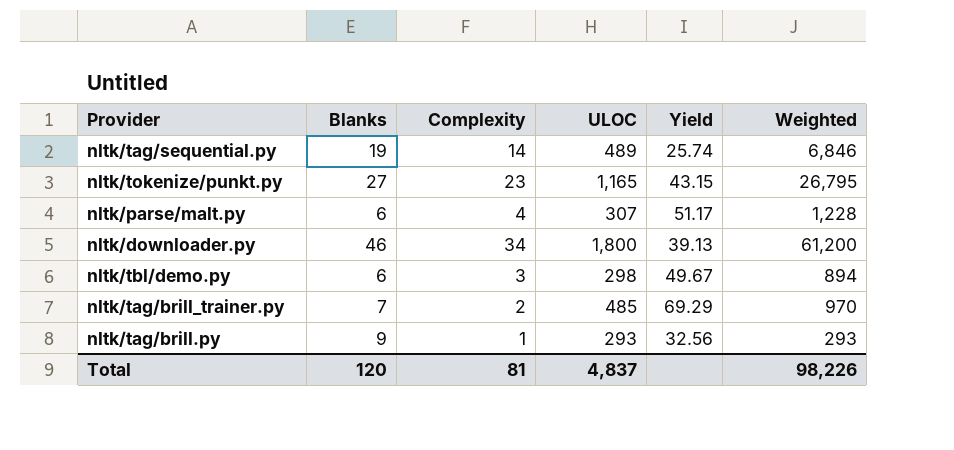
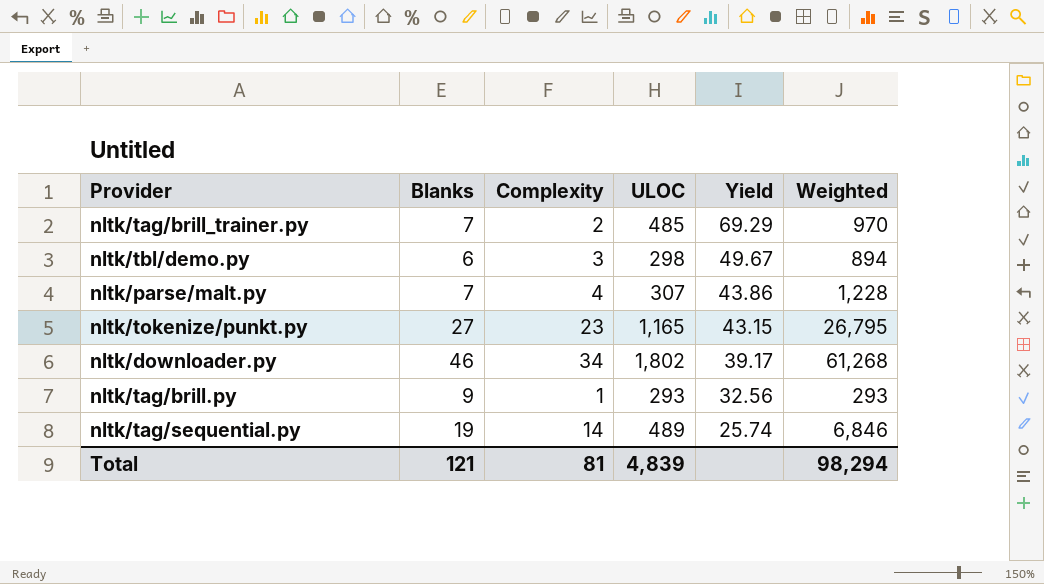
row order: none -> Yield descending
nltk/parse/malt.py | Blanks: 6 -> 7
nltk/parse/malt.py | Yield: 51.17 -> 43.86
nltk/downloader.py | ULOC: 1,800 -> 1,802
nltk/downloader.py | Yield: 39.13 -> 39.17
nltk/downloader.py | Weighted: 61,200 -> 61,268
Total | Blanks: 120 -> 121
Total | ULOC: 4,837 -> 4,839
Total | Weighted: 98,226 -> 98,294

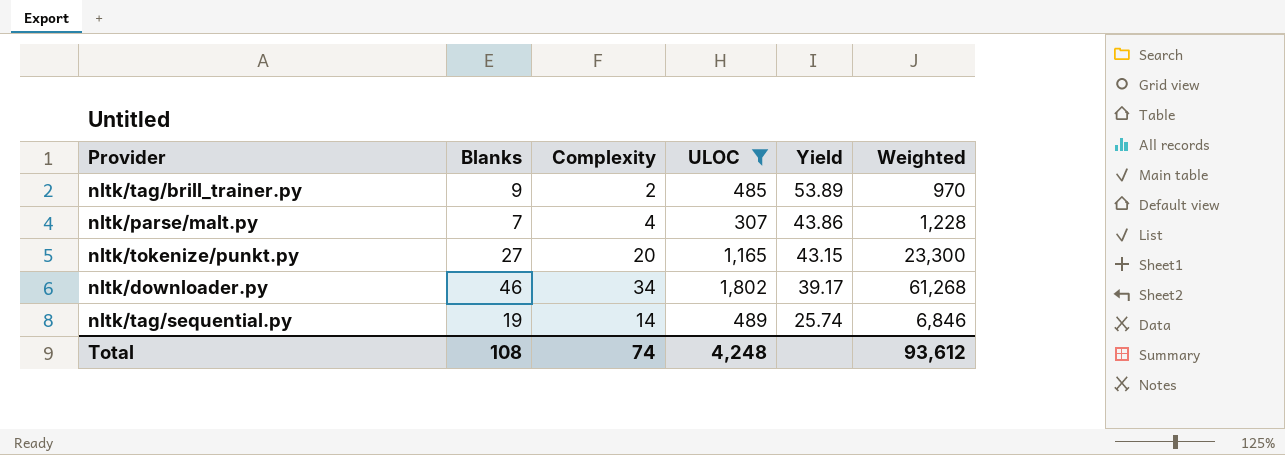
filter: none -> ULOC >= 307
nltk/tag/brill_trainer.py | Blanks: 7 -> 9
nltk/tag/brill_trainer.py | Yield: 69.29 -> 53.89
nltk/tokenize/punkt.py | Complexity: 23 -> 20
nltk/tokenize/punkt.py | Weighted: 26,795 -> 23,300
Total | Blanks: 121 -> 108
Total | Complexity: 81 -> 74
Total | ULOC: 4,839 -> 4,248
Total | Weighted: 98,294 -> 93,612

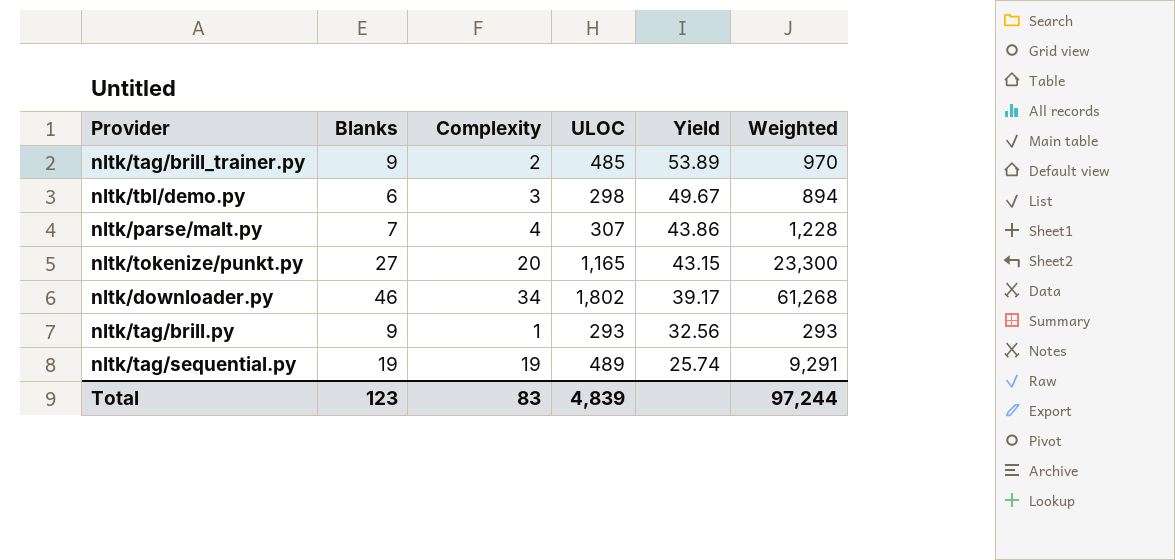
filter: ULOC >= 307 -> none
nltk/tag/sequential.py | Complexity: 14 -> 19
nltk/tag/sequential.py | Weighted: 6,846 -> 9,291
Total | Blanks: 108 -> 123
Total | Complexity: 74 -> 83
Total | ULOC: 4,248 -> 4,839
Total | Weighted: 93,612 -> 97,244

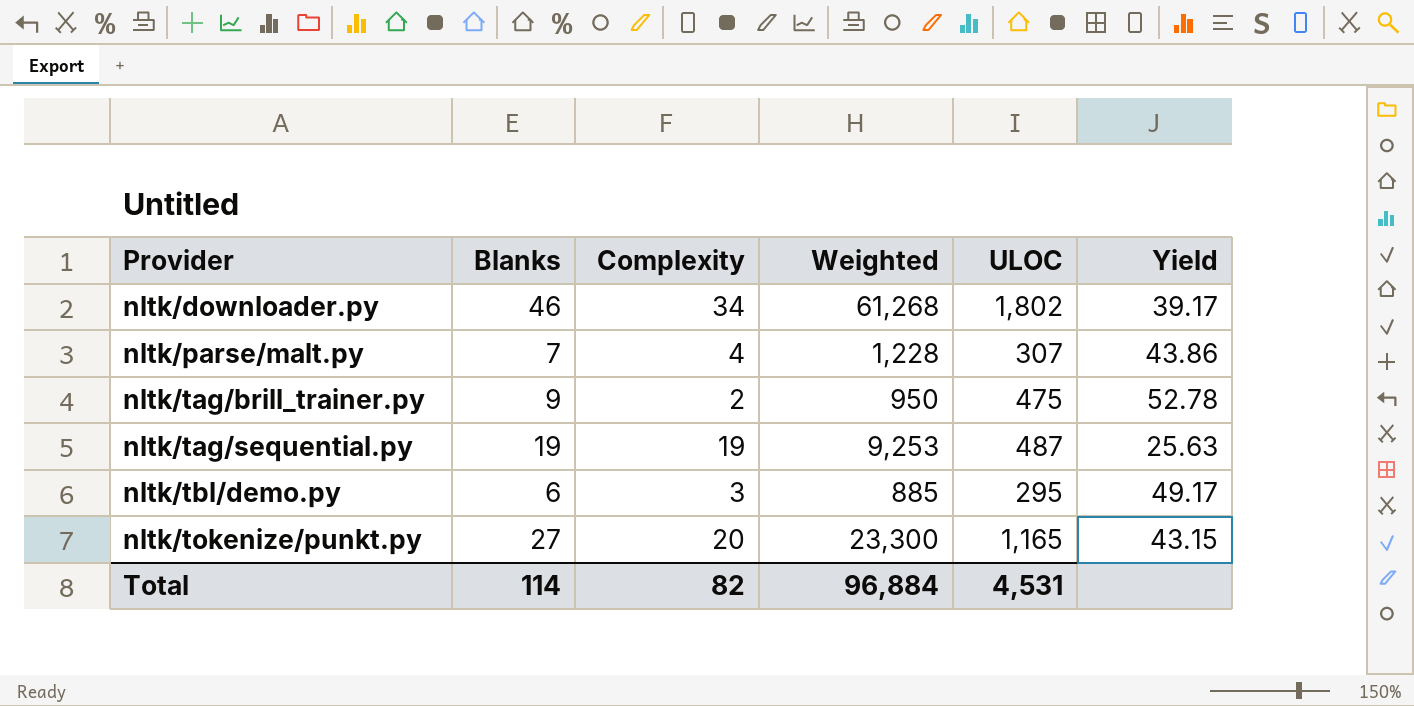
row order: Yield descending -> Provider ascending
column Weighted | position: 6 -> 4
row nltk/tag/brill.py: 9 | 1 | 293 | 32.56 | 293 -> none
nltk/tag/brill_trainer.py | Weighted: 970 -> 950
nltk/tag/brill_trainer.py | ULOC: 485 -> 475
nltk/tag/brill_trainer.py | Yield: 53.89 -> 52.78
nltk/tag/sequential.py | Weighted: 9,291 -> 9,253
nltk/tag/sequential.py | ULOC: 489 -> 487
nltk/tag/sequential.py | Yield: 25.74 -> 25.63
nltk/tbl/demo.py | Weighted: 894 -> 885
nltk/tbl/demo.py | ULOC: 298 -> 295
nltk/tbl/demo.py | Yield: 49.67 -> 49.17
Total | Blanks: 123 -> 114
Total | Complexity: 83 -> 82
Total | Weighted: 97,244 -> 96,884
Total | ULOC: 4,839 -> 4,531

